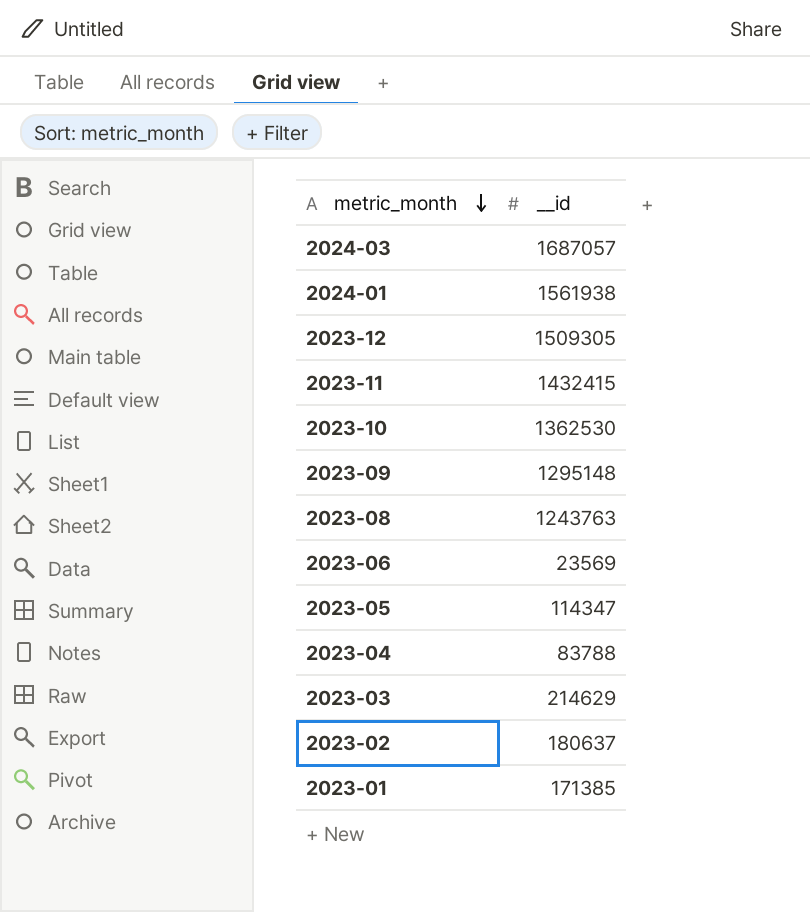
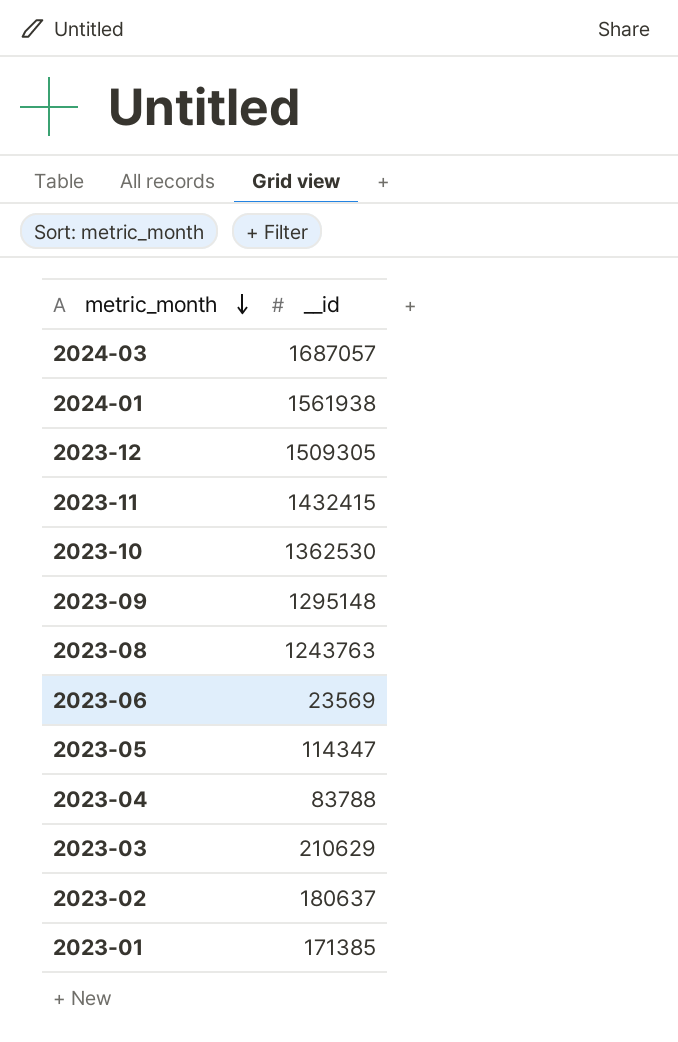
2023-03 | __id: 214629 -> 210629

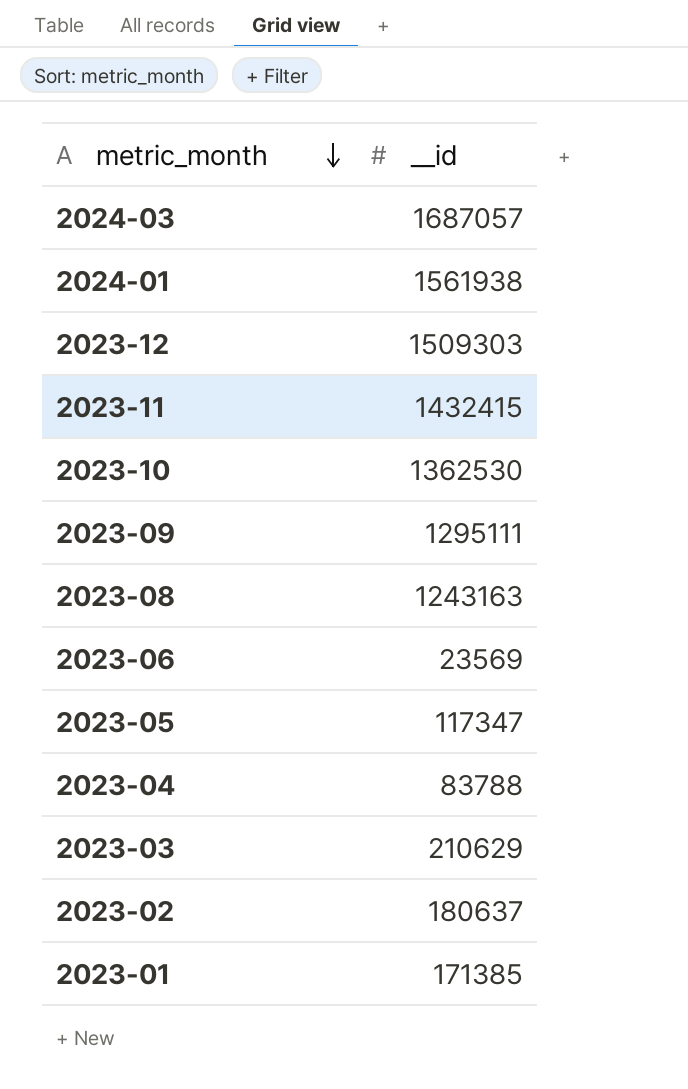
2023-12 | __id: 1509305 -> 1509303
2023-09 | __id: 1295148 -> 1295111
2023-08 | __id: 1243763 -> 1243163
2023-05 | __id: 114347 -> 117347

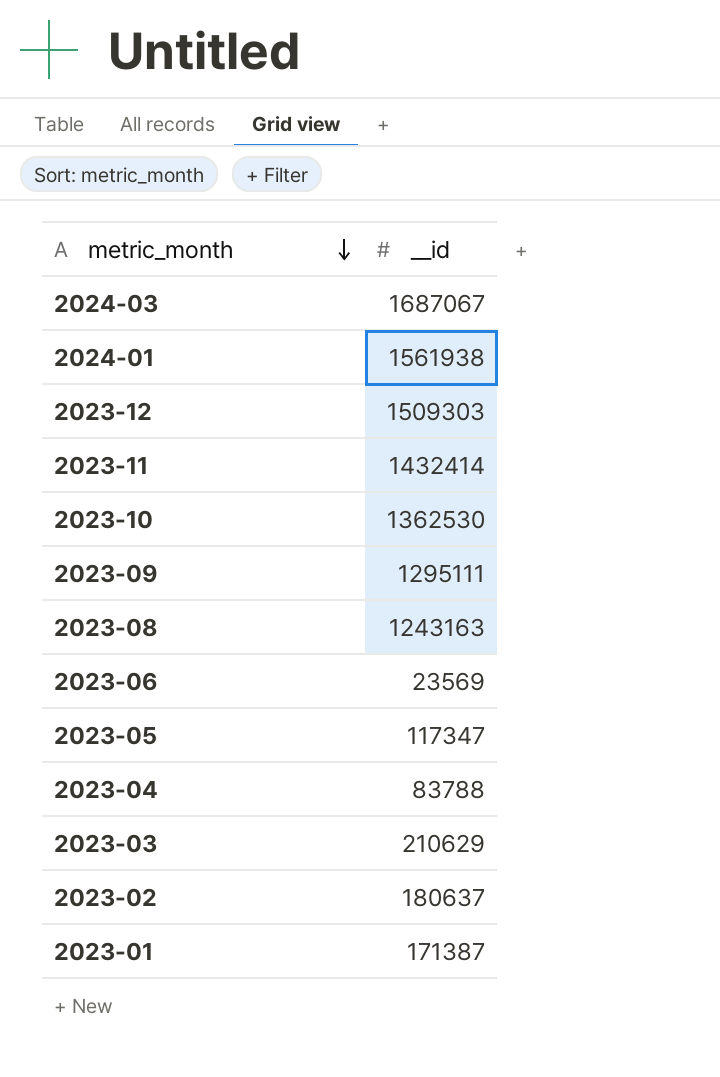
2024-03 | __id: 1687057 -> 1687067
2023-11 | __id: 1432415 -> 1432414
2023-01 | __id: 171385 -> 171387

